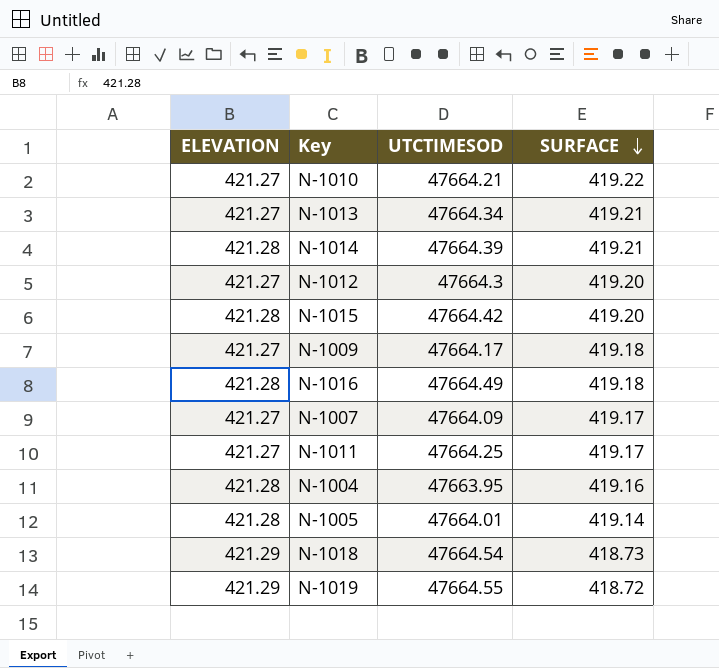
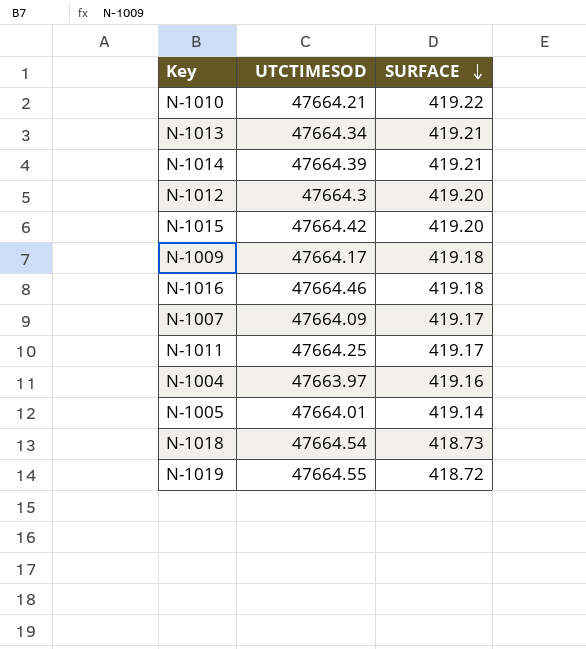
column ELEVATION | position: 1 -> none
N-1016 | UTCTIMESOD: 47664.49 -> 47664.46
N-1004 | UTCTIMESOD: 47663.95 -> 47663.97

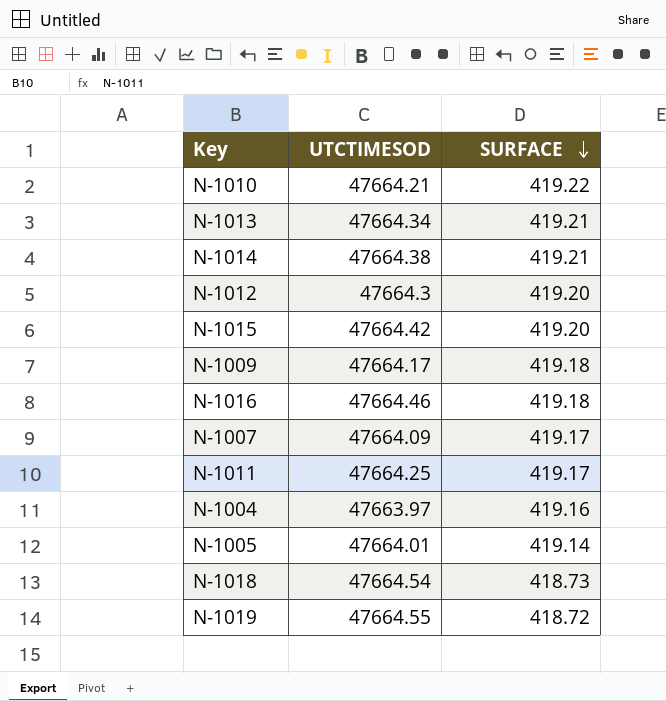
N-1014 | UTCTIMESOD: 47664.39 -> 47664.38

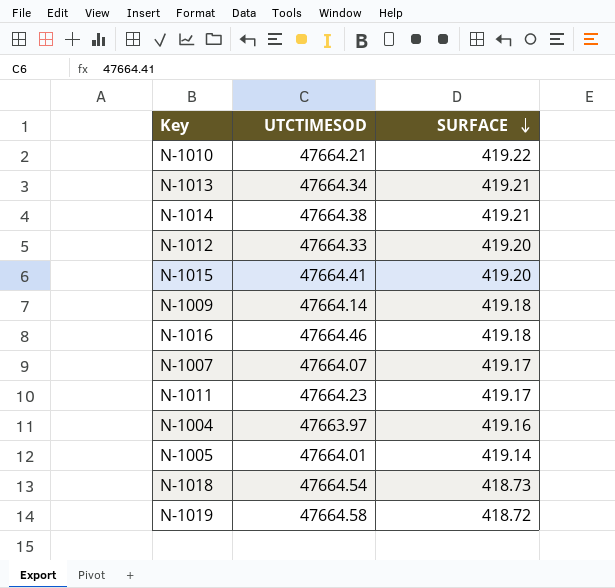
N-1012 | UTCTIMESOD: 47664.3 -> 47664.33
N-1015 | UTCTIMESOD: 47664.42 -> 47664.41
N-1009 | UTCTIMESOD: 47664.17 -> 47664.14
N-1007 | UTCTIMESOD: 47664.09 -> 47664.07
N-1011 | UTCTIMESOD: 47664.25 -> 47664.23
N-1019 | UTCTIMESOD: 47664.55 -> 47664.58

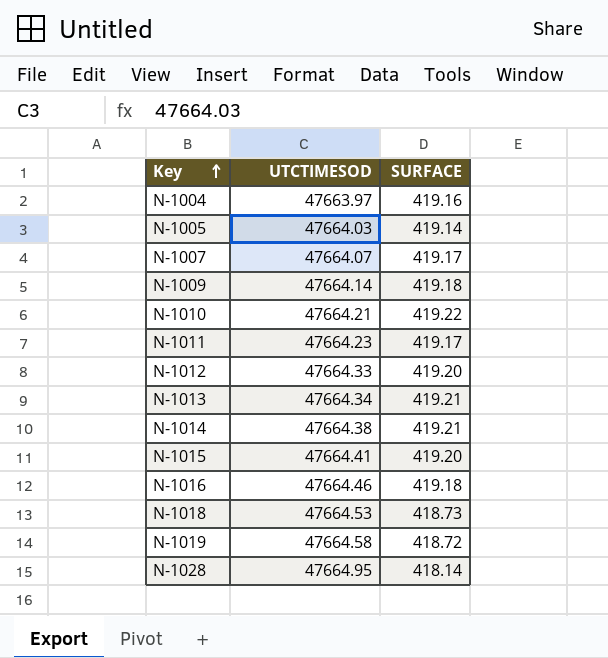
row order: SURFACE descending -> Key ascending
N-1005 | UTCTIMESOD: 47664.01 -> 47664.03
N-1018 | UTCTIMESOD: 47664.54 -> 47664.53
row N-1028: none -> 47664.95 | 418.14

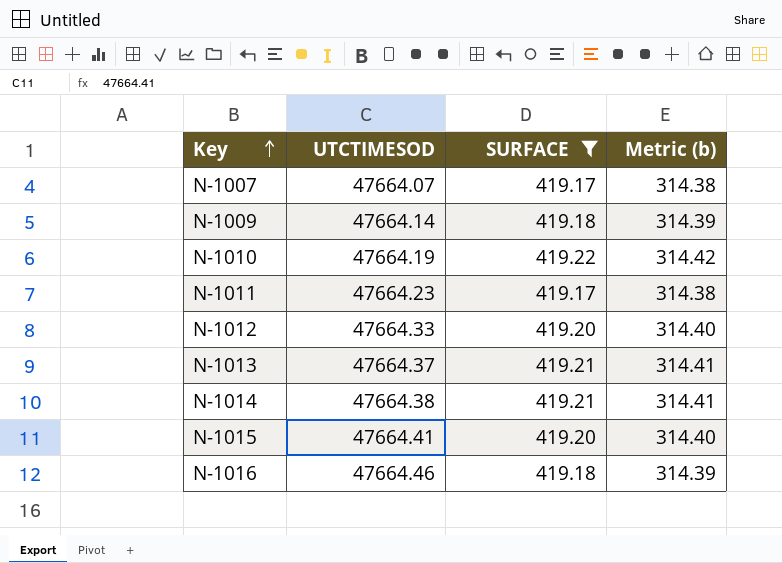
filter: none -> SURFACE >= 419.17
column Metric (b) | formula: none -> [SURFACE] * 0.75
N-1010 | UTCTIMESOD: 47664.21 -> 47664.19
N-1013 | UTCTIMESOD: 47664.34 -> 47664.37

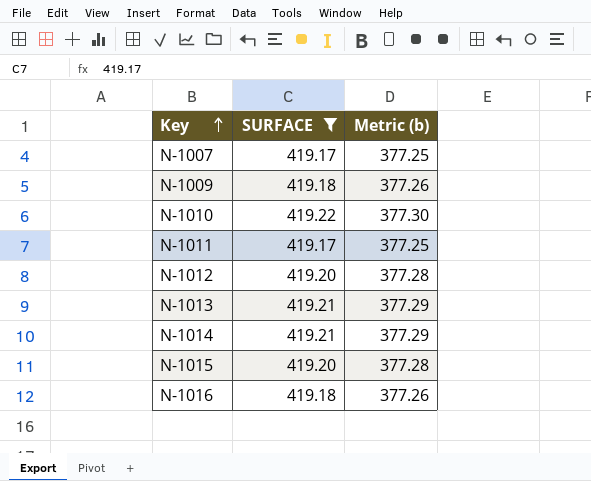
column UTCTIMESOD | position: 2 -> none
column Metric (b) | formula: [SURFACE] * 0.75 -> [SURFACE] * 0.9

